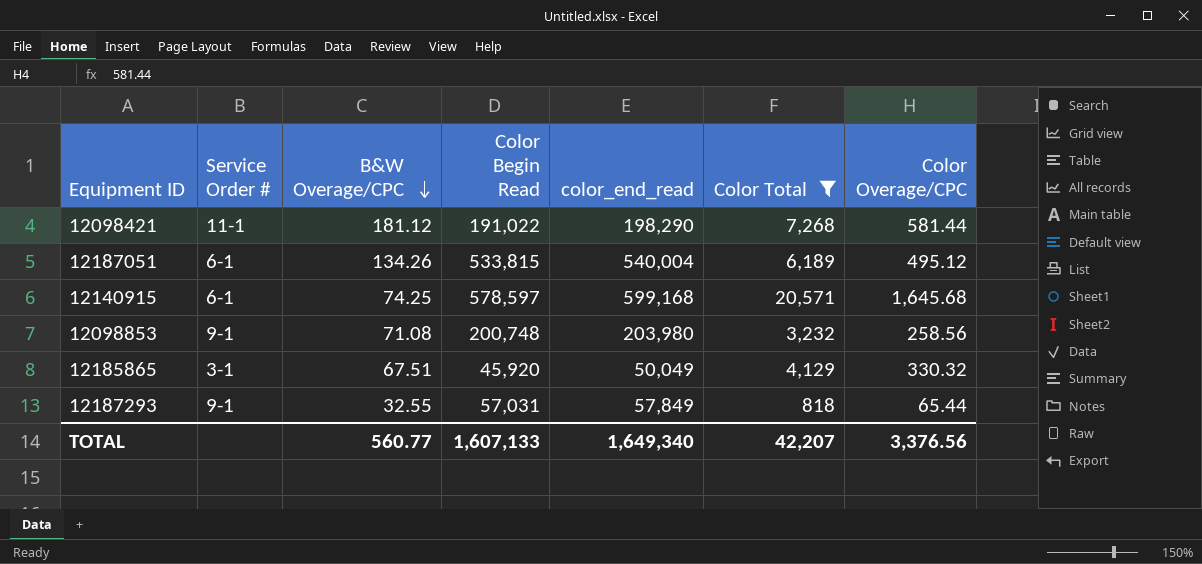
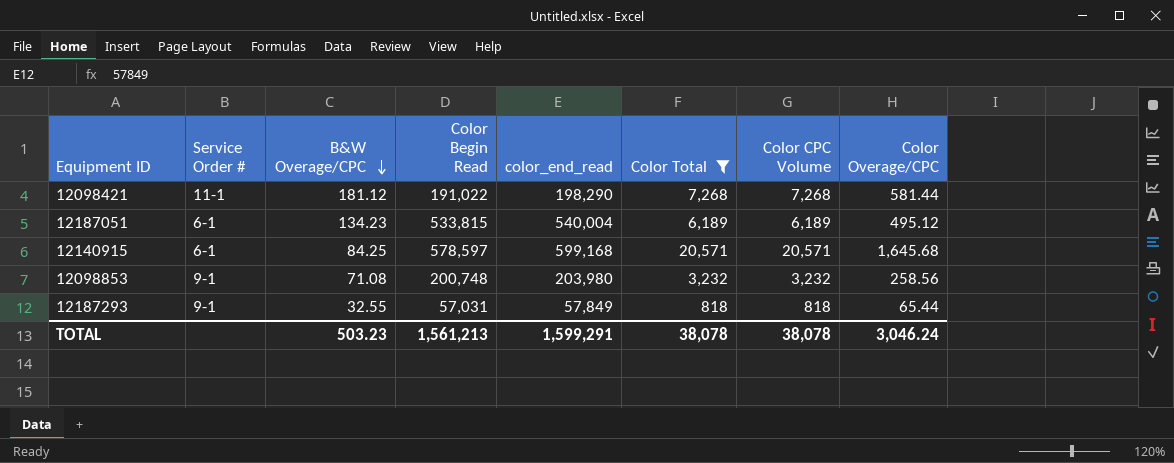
column Color CPC Volume | position: none -> 7
row 12185865: 3-1 | 67.51 | 45,920 | 50,049 | 4,129 | 330.32 -> none
12187051 | B&W Overage/CPC: 134.26 -> 134.23
12140915 | B&W Overage/CPC: 74.25 -> 84.25
TOTAL | B&W Overage/CPC: 560.77 -> 503.23
TOTAL | Color Begin Read: 1,607,133 -> 1,561,213
TOTAL | color_end_read: 1,649,340 -> 1,599,291
TOTAL | Color Total: 42,207 -> 38,078
TOTAL | Color Overage/CPC: 3,376.56 -> 3,046.24

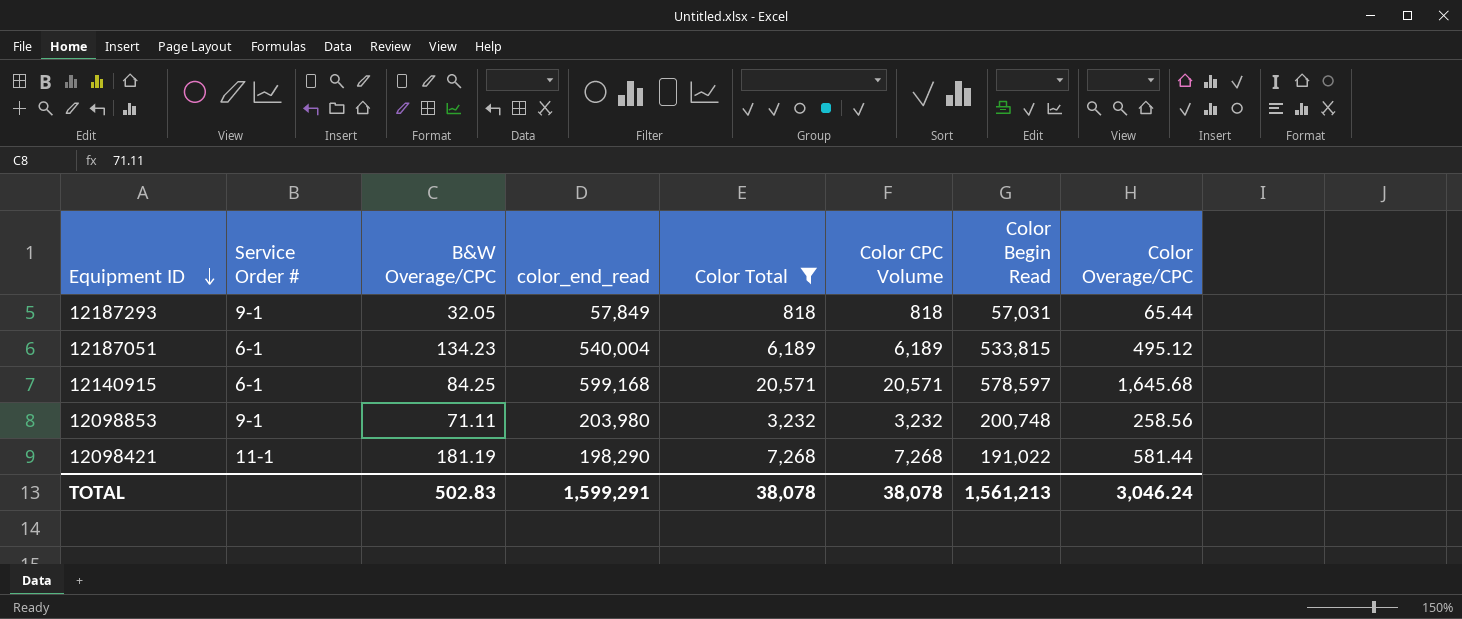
row order: B&W Overage/CPC descending -> Equipment ID descending
column Color Begin Read | position: 4 -> 7
12187293 | B&W Overage/CPC: 32.55 -> 32.05
12098853 | B&W Overage/CPC: 71.08 -> 71.11
12098421 | B&W Overage/CPC: 181.12 -> 181.19
TOTAL | B&W Overage/CPC: 503.23 -> 502.83

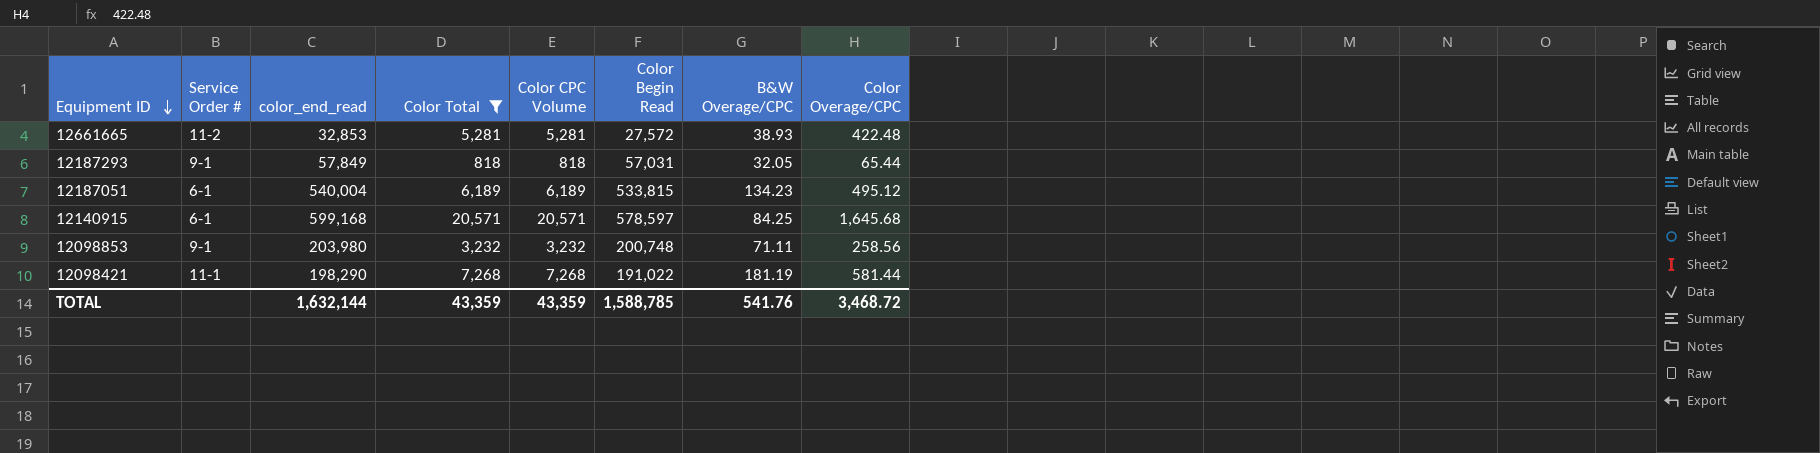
column B&W Overage/CPC | position: 3 -> 7
row 12661665: none -> 11-2 | 32,853 | 5,281 | 5,281 | 27,572 | 38.93 | 422.48
TOTAL | color_end_read: 1,599,291 -> 1,632,144
TOTAL | Color Total: 38,078 -> 43,359
TOTAL | Color CPC Volume: 38,078 -> 43,359
TOTAL | Color Begin Read: 1,561,213 -> 1,588,785
TOTAL | B&W Overage/CPC: 502.83 -> 541.76
TOTAL | Color Overage/CPC: 3,046.24 -> 3,468.72

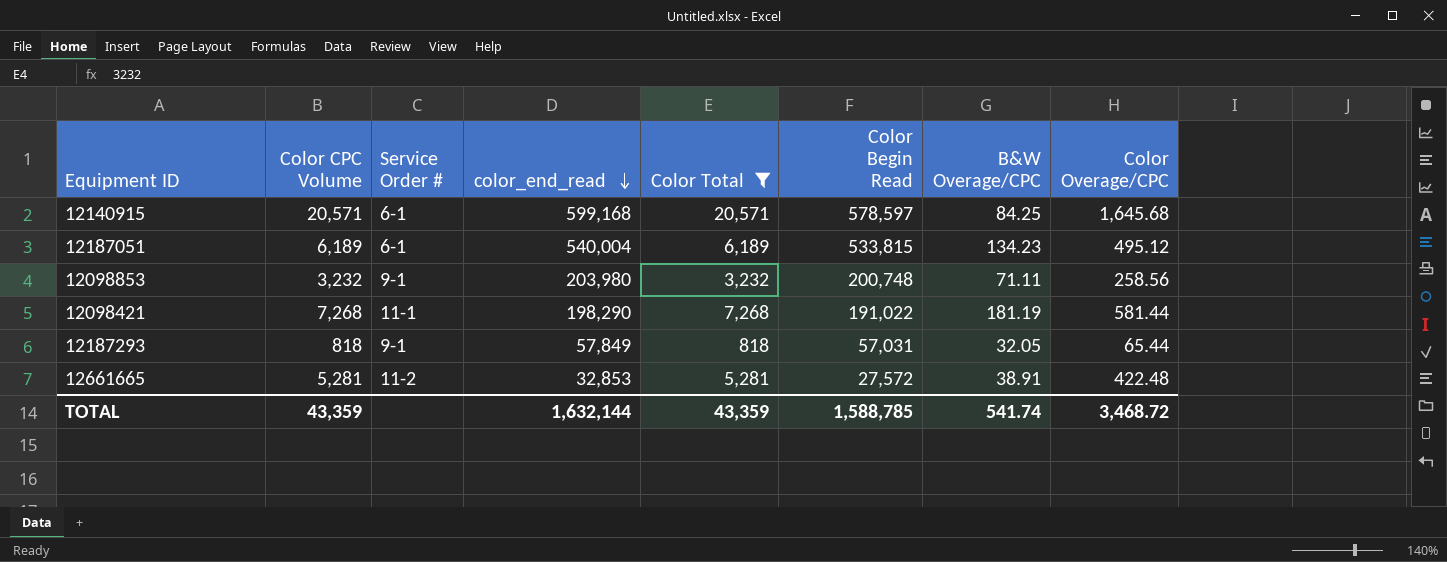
row order: Equipment ID descending -> color_end_read descending
column Color CPC Volume | position: 5 -> 2
12661665 | B&W Overage/CPC: 38.93 -> 38.91
TOTAL | B&W Overage/CPC: 541.76 -> 541.74

